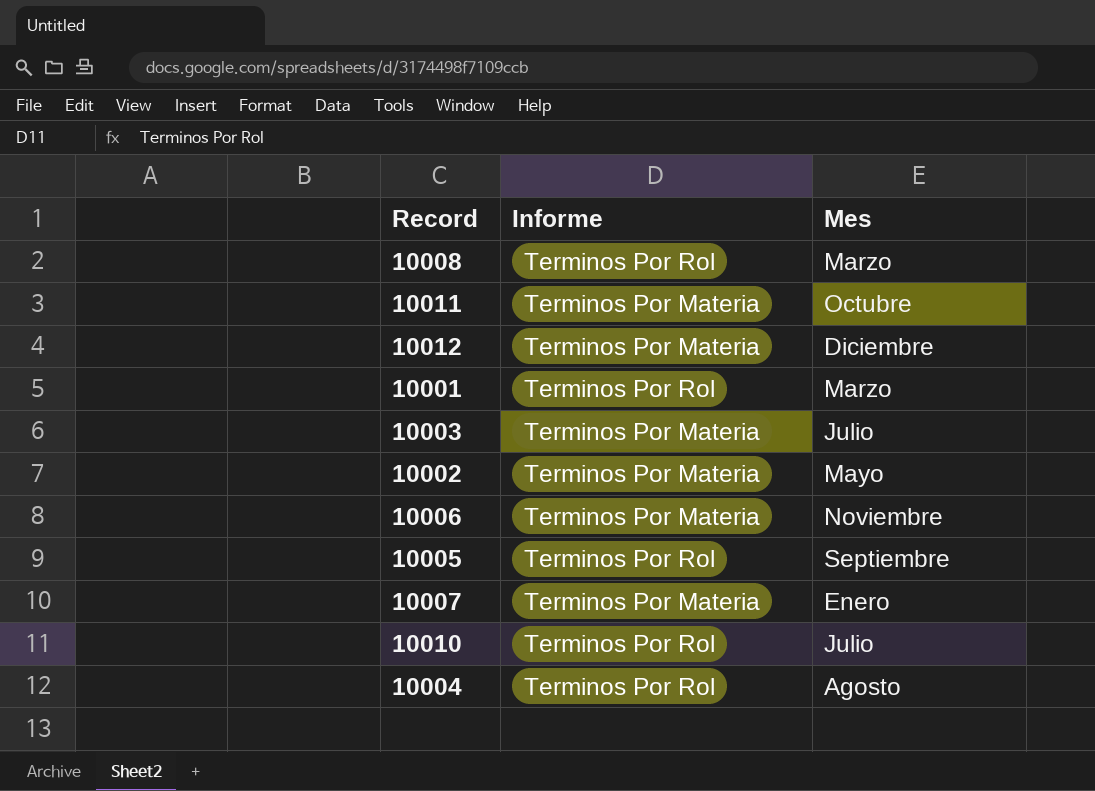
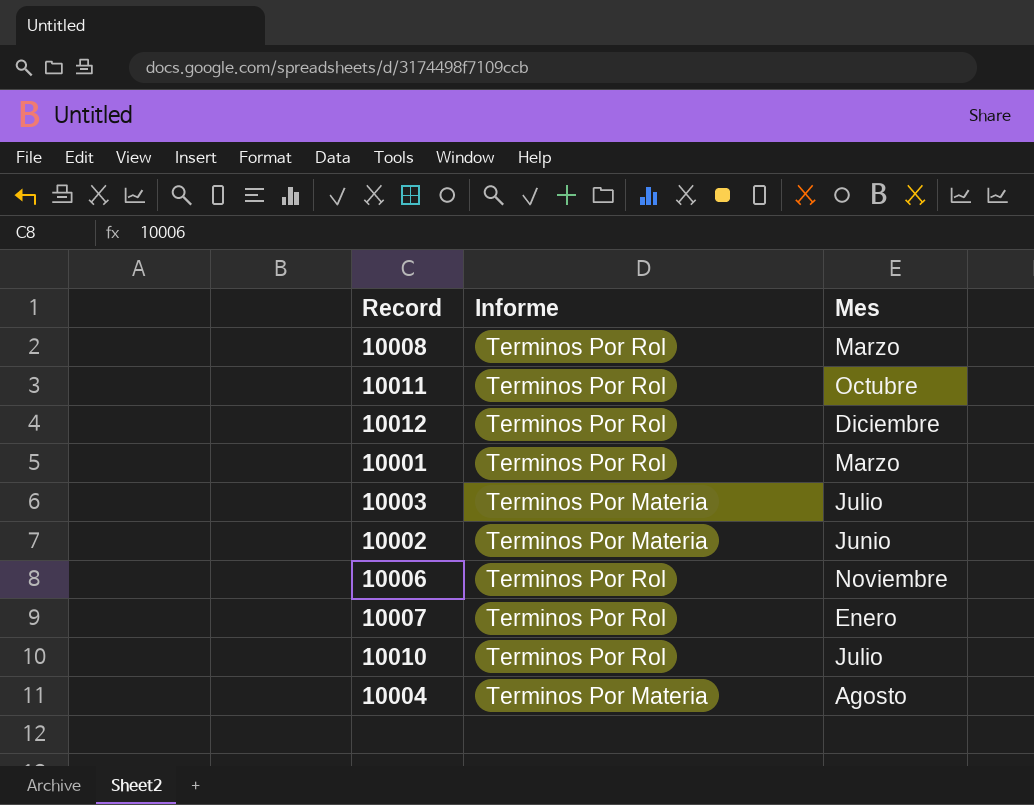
row 10005: Terminos Por Rol | Septiembre -> none
10011 | Informe: Terminos Por Materia -> Terminos Por Rol
10012 | Informe: Terminos Por Materia -> Terminos Por Rol
10002 | Mes: Mayo -> Junio
10006 | Informe: Terminos Por Materia -> Terminos Por Rol
10007 | Informe: Terminos Por Materia -> Terminos Por Rol
10004 | Informe: Terminos Por Rol -> Terminos Por Materia

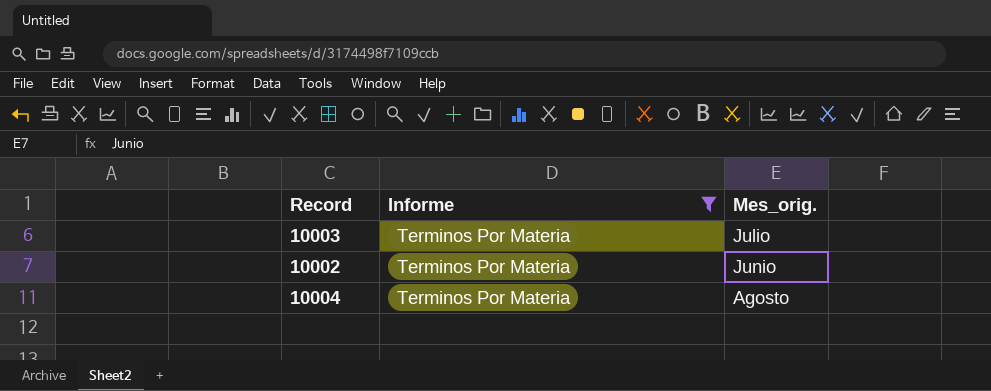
filter: none -> Informe = Terminos Por Materia
column name: Mes -> Mes_orig.

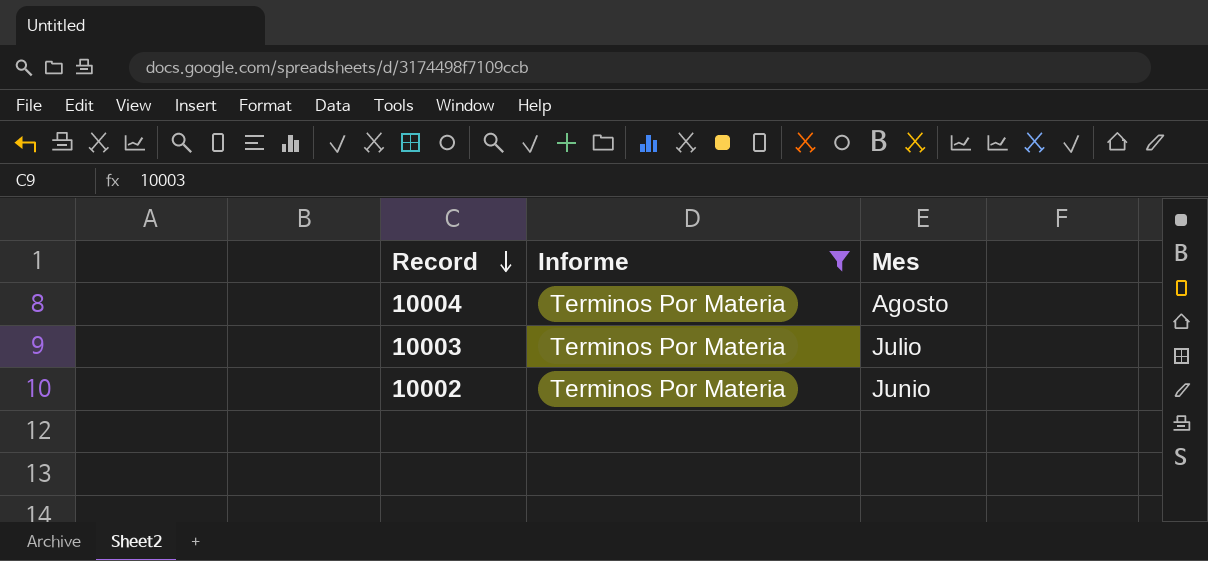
row order: none -> Record descending
column name: Mes_orig. -> Mes

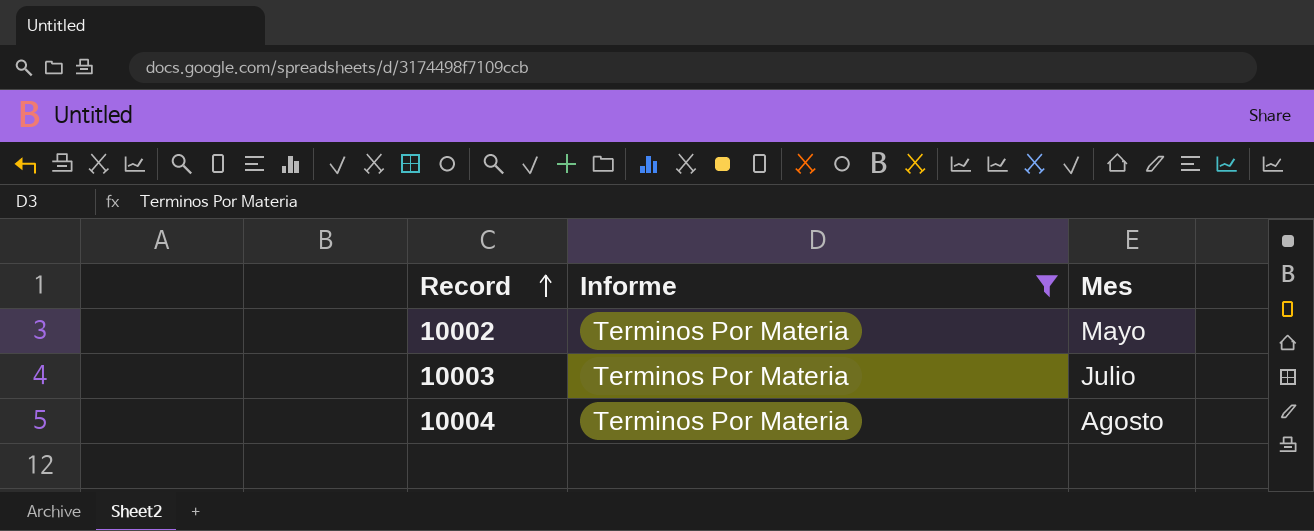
row order: Record descending -> Record ascending
10002 | Mes: Junio -> Mayo

